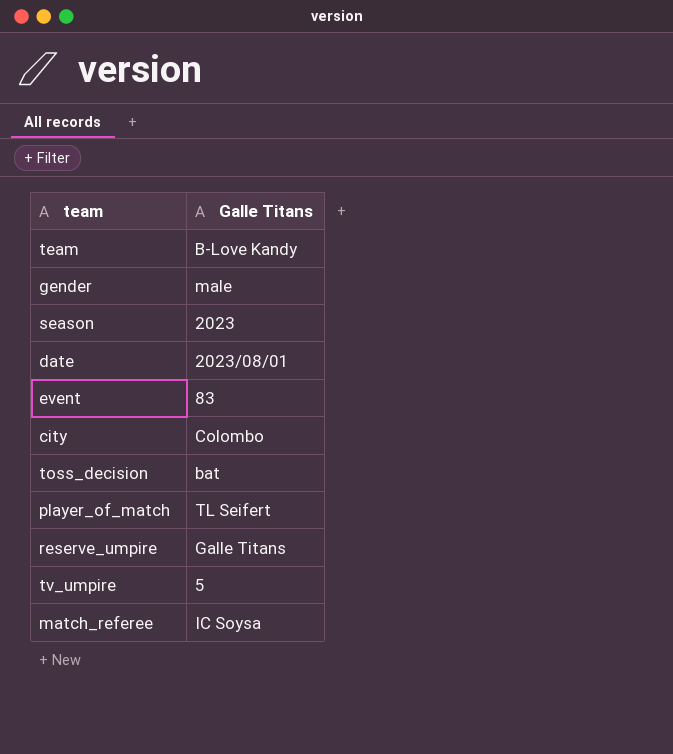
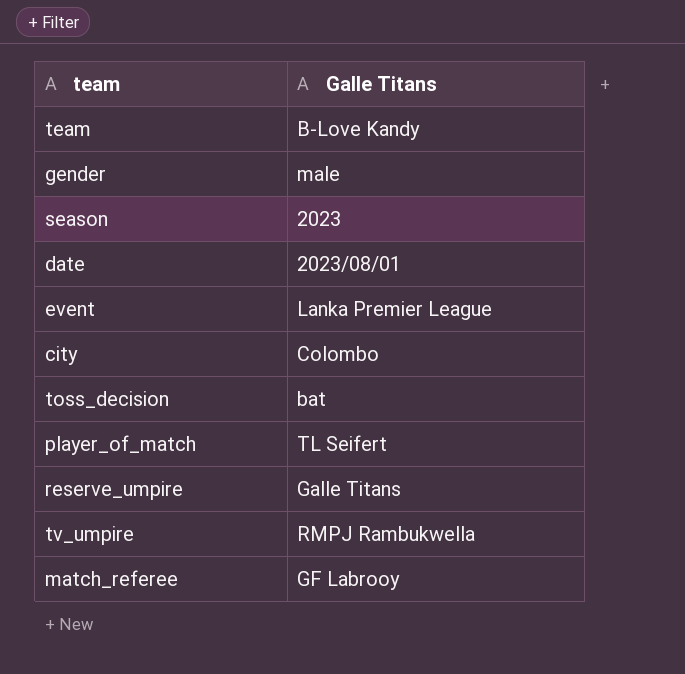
event | Galle Titans: 83 -> Lanka Premier League
tv_umpire | Galle Titans: 5 -> RMPJ Rambukwella
match_referee | Galle Titans: IC Soysa -> GF Labrooy

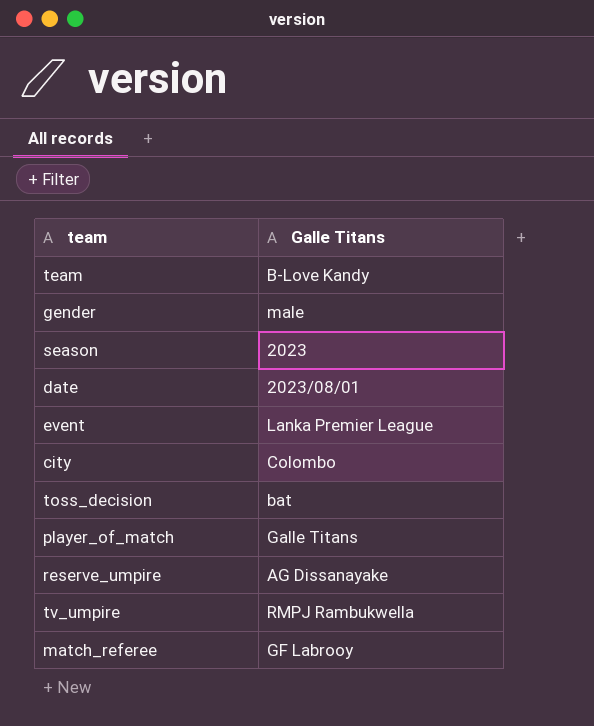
player_of_match | Galle Titans: TL Seifert -> Galle Titans
reserve_umpire | Galle Titans: Galle Titans -> AG Dissanayake

